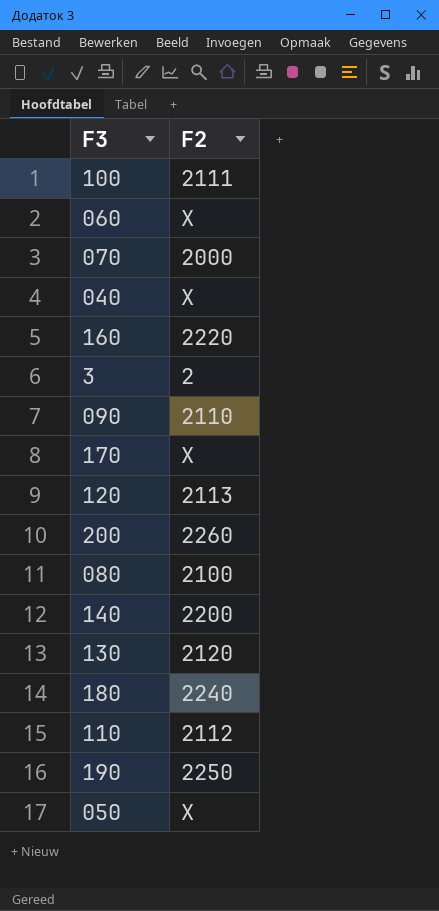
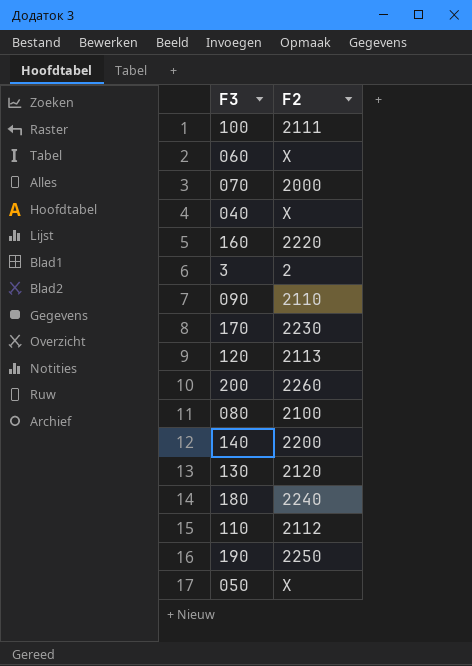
170 | F2: X -> 2230

